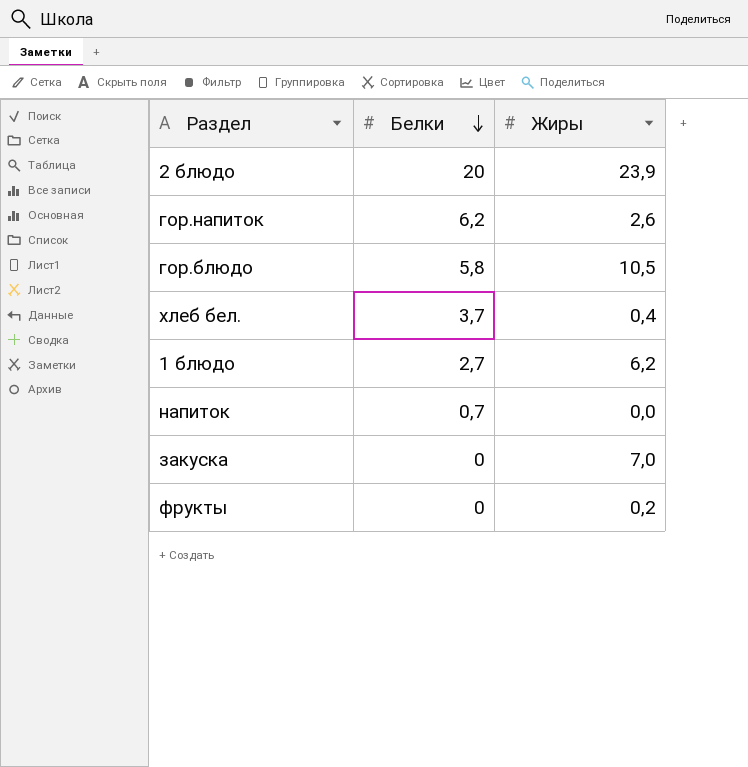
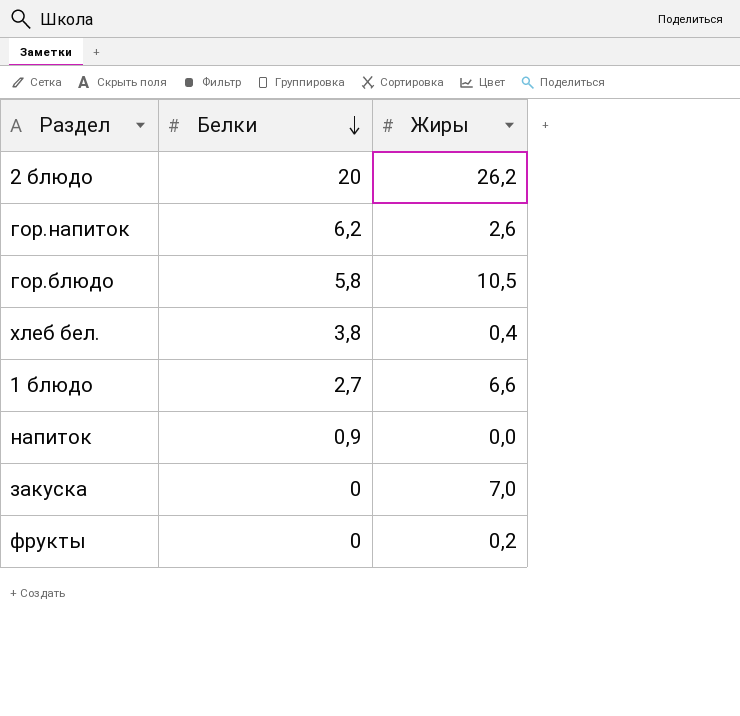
2 блюдо | Жиры: 23,9 -> 26,2
хлеб бел. | Белки: 3,7 -> 3,8
1 блюдо | Жиры: 6,2 -> 6,6
напиток | Белки: 0,7 -> 0,9

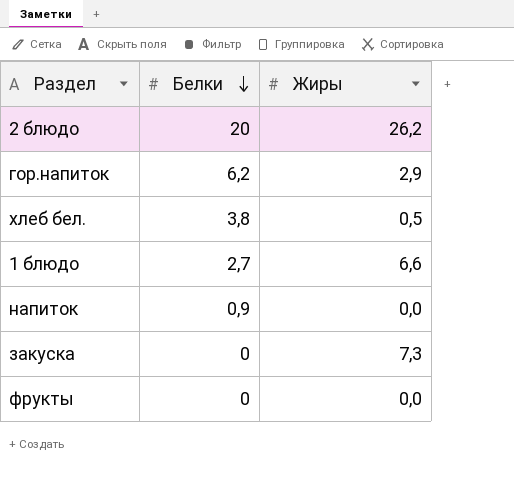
row гор.блюдо: 5,8 | 10,5 -> none
гор.напиток | Жиры: 2,6 -> 2,9
хлеб бел. | Жиры: 0,4 -> 0,5
закуска | Жиры: 7,0 -> 7,3
фрукты | Жиры: 0,2 -> 0,0

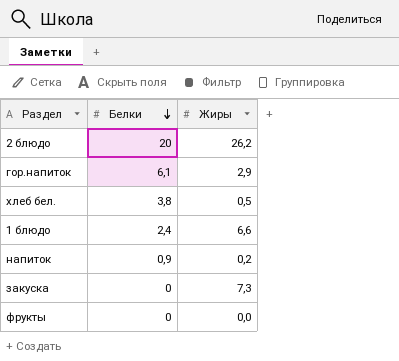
гор.напиток | Белки: 6,2 -> 6,1
1 блюдо | Белки: 2,7 -> 2,4
напиток | Жиры: 0,0 -> 0,2

